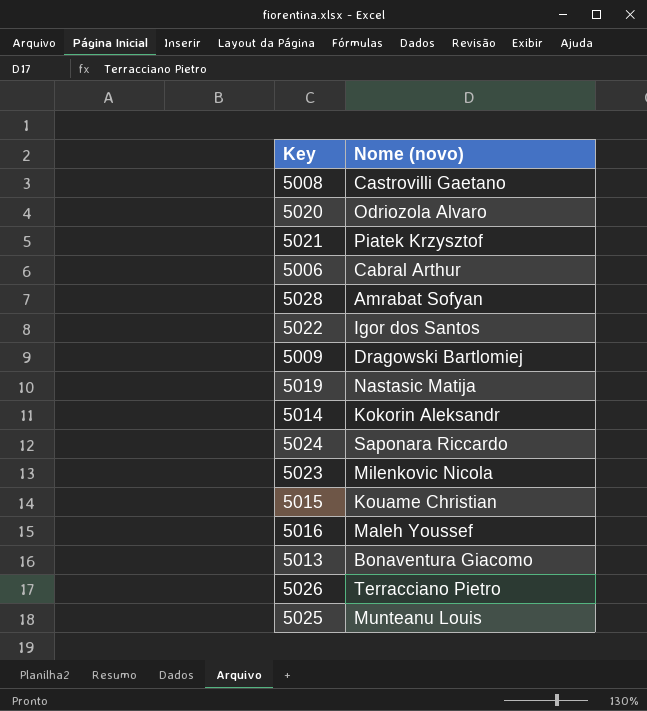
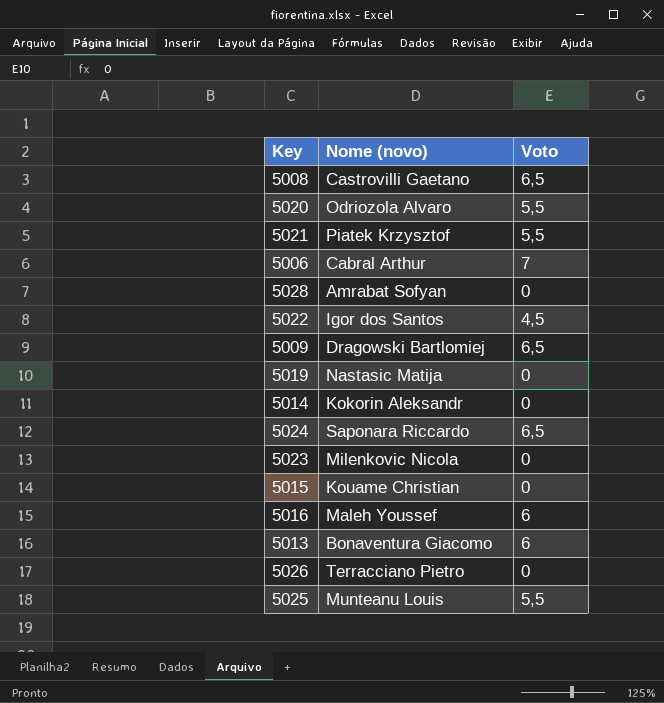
column Voto | position: none -> 3

